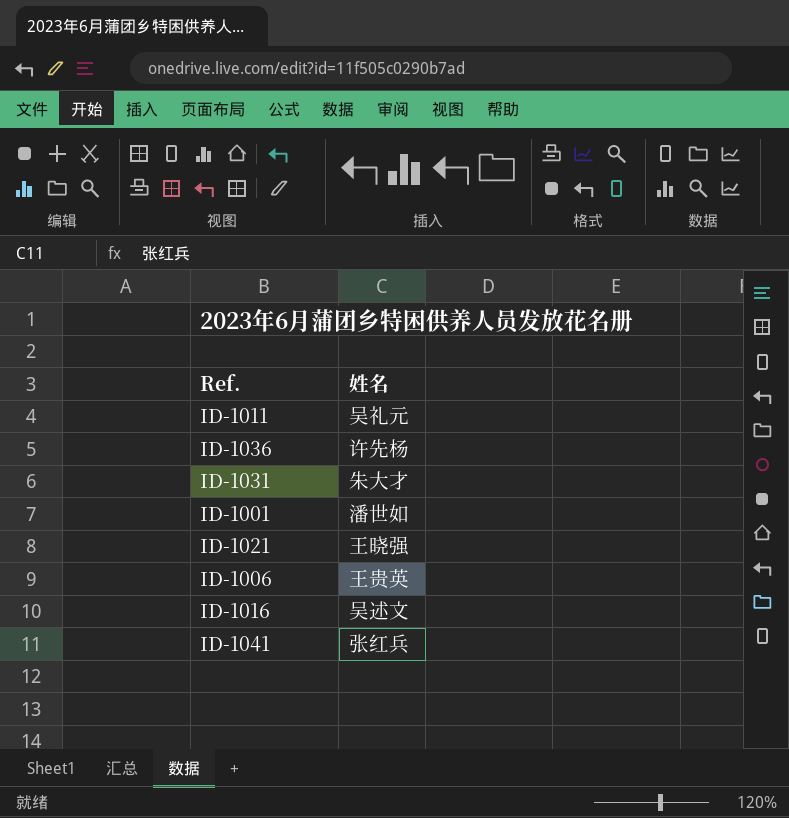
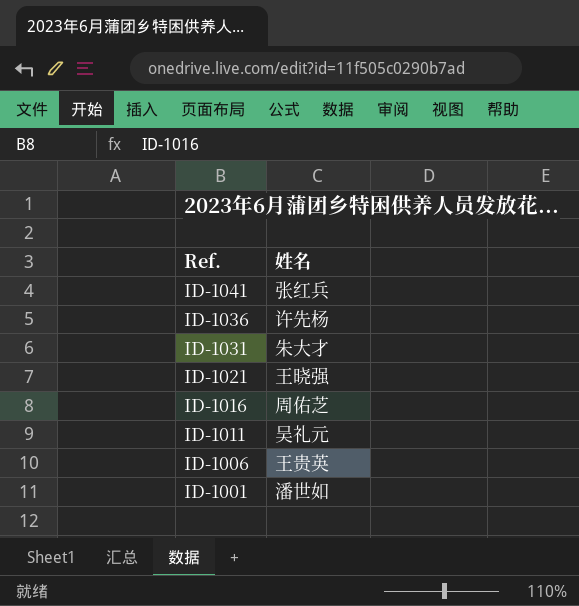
row order: none -> Ref. descending
ID-1016 | 姓名: 吴述文 -> 周佑芝

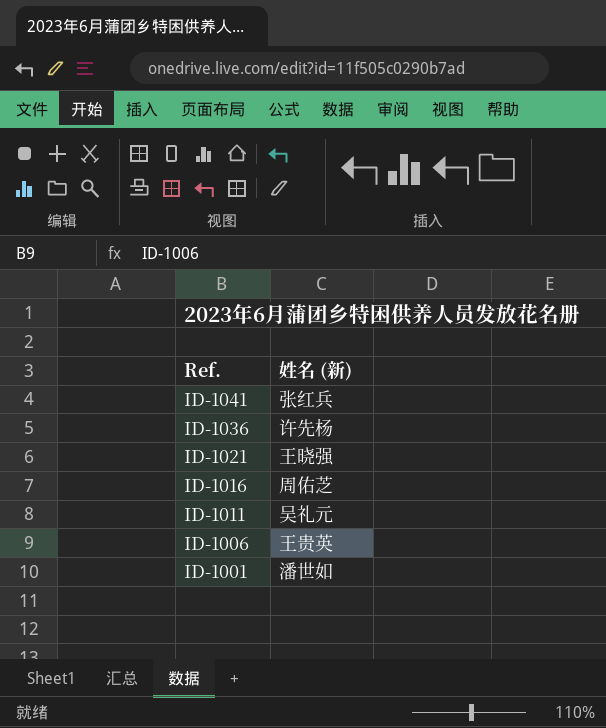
column name: 姓名 -> 姓名 (新)
row ID-1031: 朱大才 -> none

